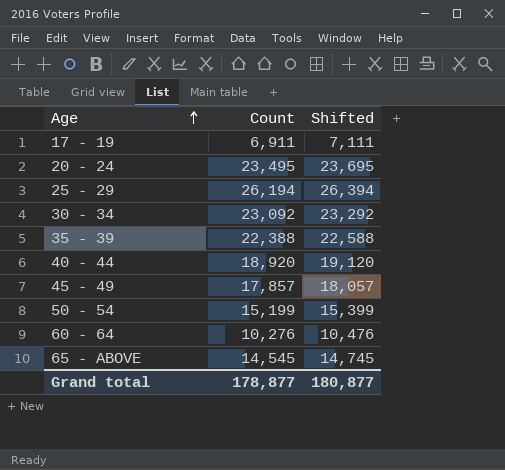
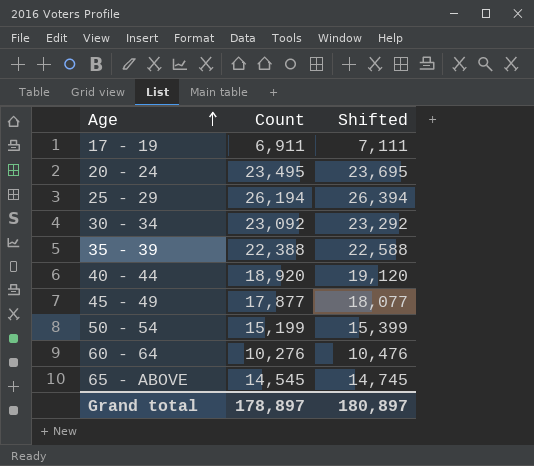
45 - 49 | Count: 17,857 -> 17,877
45 - 49 | Shifted: 18,057 -> 18,077
Grand total | Count: 178,877 -> 178,897
Grand total | Shifted: 180,877 -> 180,897

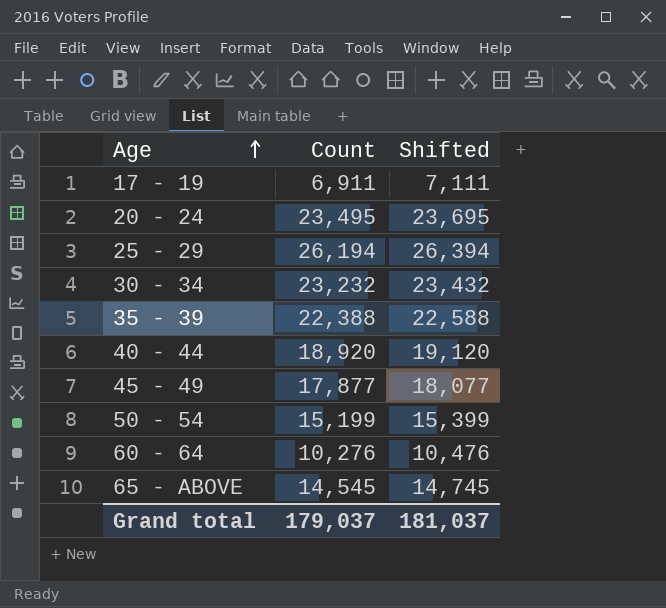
30 - 34 | Count: 23,092 -> 23,232
30 - 34 | Shifted: 23,292 -> 23,432
Grand total | Count: 178,897 -> 179,037
Grand total | Shifted: 180,897 -> 181,037

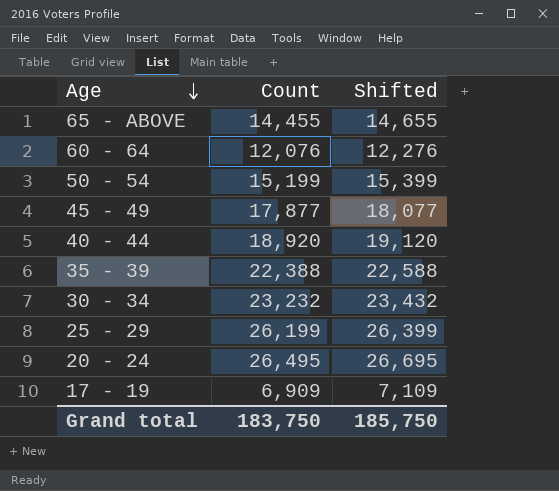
row order: Age ascending -> Age descending
65 - ABOVE | Count: 14,545 -> 14,455
65 - ABOVE | Shifted: 14,745 -> 14,655
60 - 64 | Count: 10,276 -> 12,076
60 - 64 | Shifted: 10,476 -> 12,276
25 - 29 | Count: 26,194 -> 26,199
25 - 29 | Shifted: 26,394 -> 26,399
20 - 24 | Count: 23,495 -> 26,495
20 - 24 | Shifted: 23,695 -> 26,695
17 - 19 | Count: 6,911 -> 6,909
17 - 19 | Shifted: 7,111 -> 7,109
Grand total | Count: 179,037 -> 183,750
Grand total | Shifted: 181,037 -> 185,750

